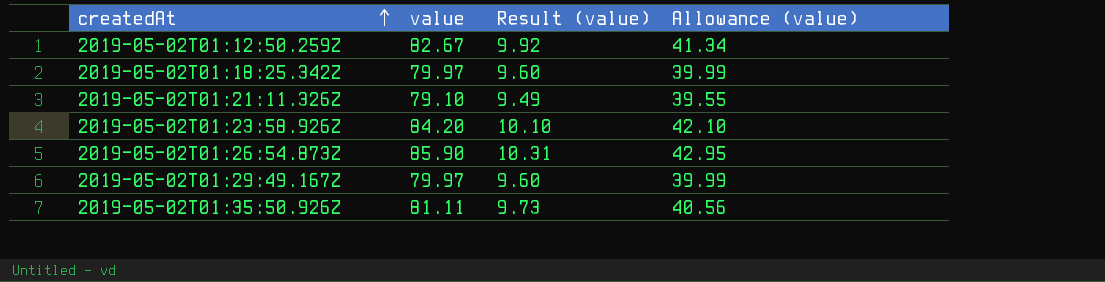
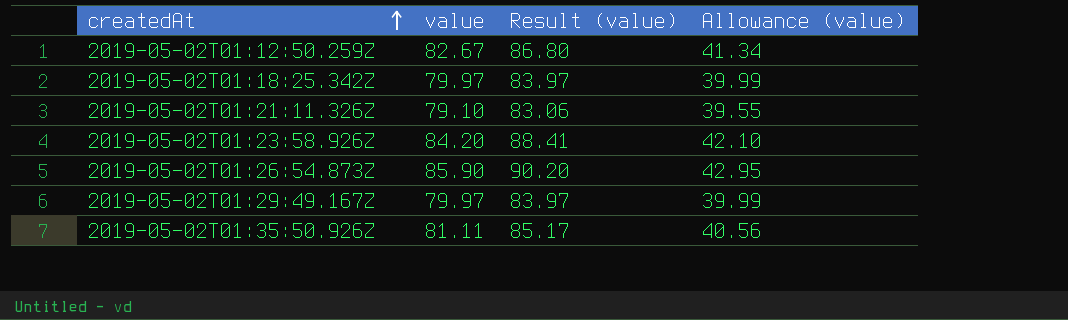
column Result (value) | formula: [value] * 0.12 -> [value] * 1.05

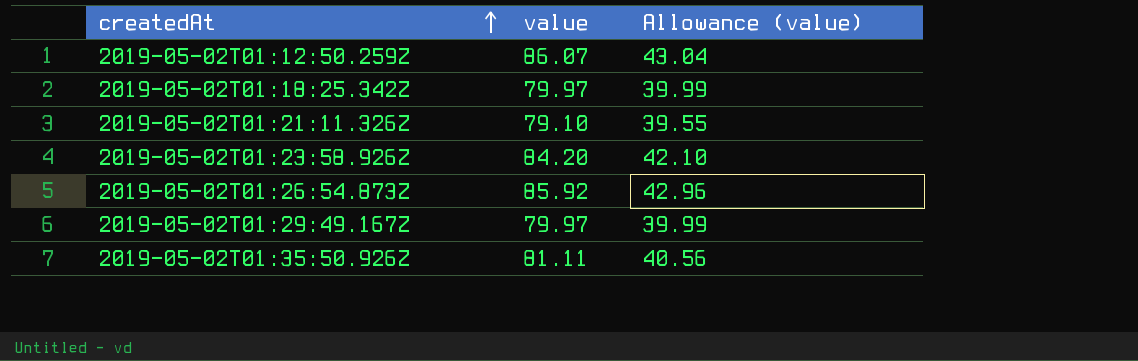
column Result (value) | formula: [value] * 1.05 -> none
2019-05-02T01:12:50.259Z | value: 82.67 -> 86.07
2019-05-02T01:12:50.259Z | Allowance (value): 41.34 -> 43.04
2019-05-02T01:26:54.873Z | value: 85.90 -> 85.92
2019-05-02T01:26:54.873Z | Allowance (value): 42.95 -> 42.96

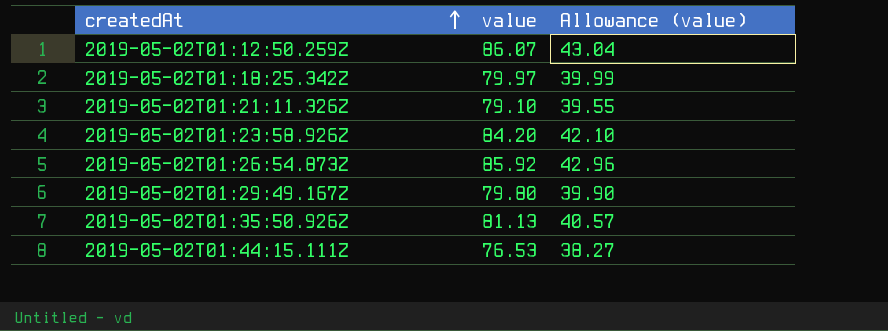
2019-05-02T01:29:49.167Z | value: 79.97 -> 79.80
2019-05-02T01:29:49.167Z | Allowance (value): 39.99 -> 39.90
2019-05-02T01:35:50.926Z | value: 81.11 -> 81.13
2019-05-02T01:35:50.926Z | Allowance (value): 40.56 -> 40.57
row 2019-05-02T01:44:15.111Z: none -> 76.53 | 38.27

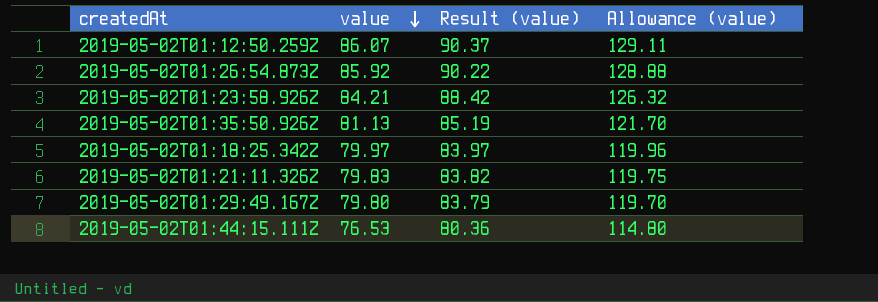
row order: createdAt ascending -> value descending
column Result (value) | formula: none -> [value] * 1.05
column Allowance (value) | formula: [value] * 0.5 -> [value] * 1.5
2019-05-02T01:23:58.926Z | value: 84.20 -> 84.21
2019-05-02T01:21:11.326Z | value: 79.10 -> 79.83

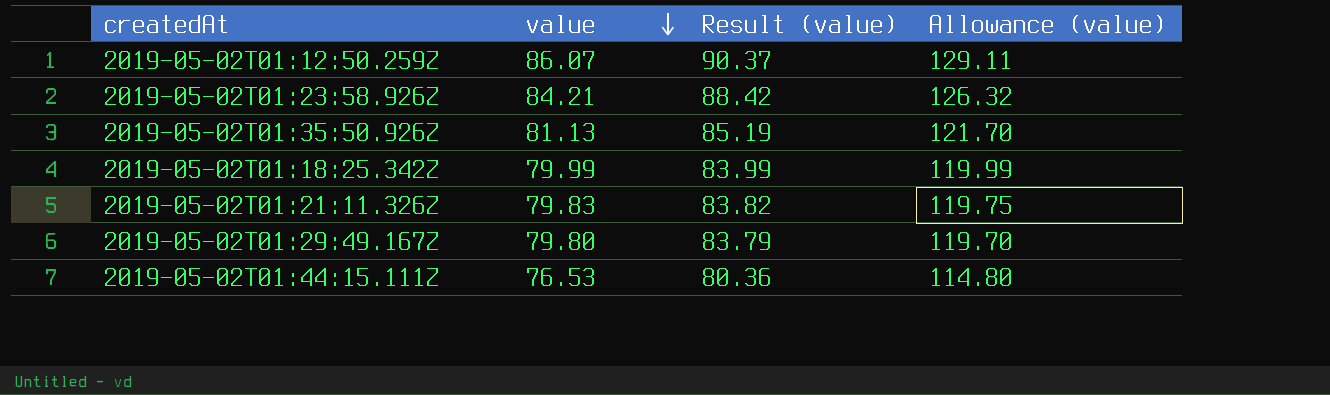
row 2019-05-02T01:26:54.873Z: 85.92 | 90.22 | 128.88 -> none
2019-05-02T01:18:25.342Z | value: 79.97 -> 79.99
2019-05-02T01:18:25.342Z | Result (value): 83.97 -> 83.99
2019-05-02T01:18:25.342Z | Allowance (value): 119.96 -> 119.99

